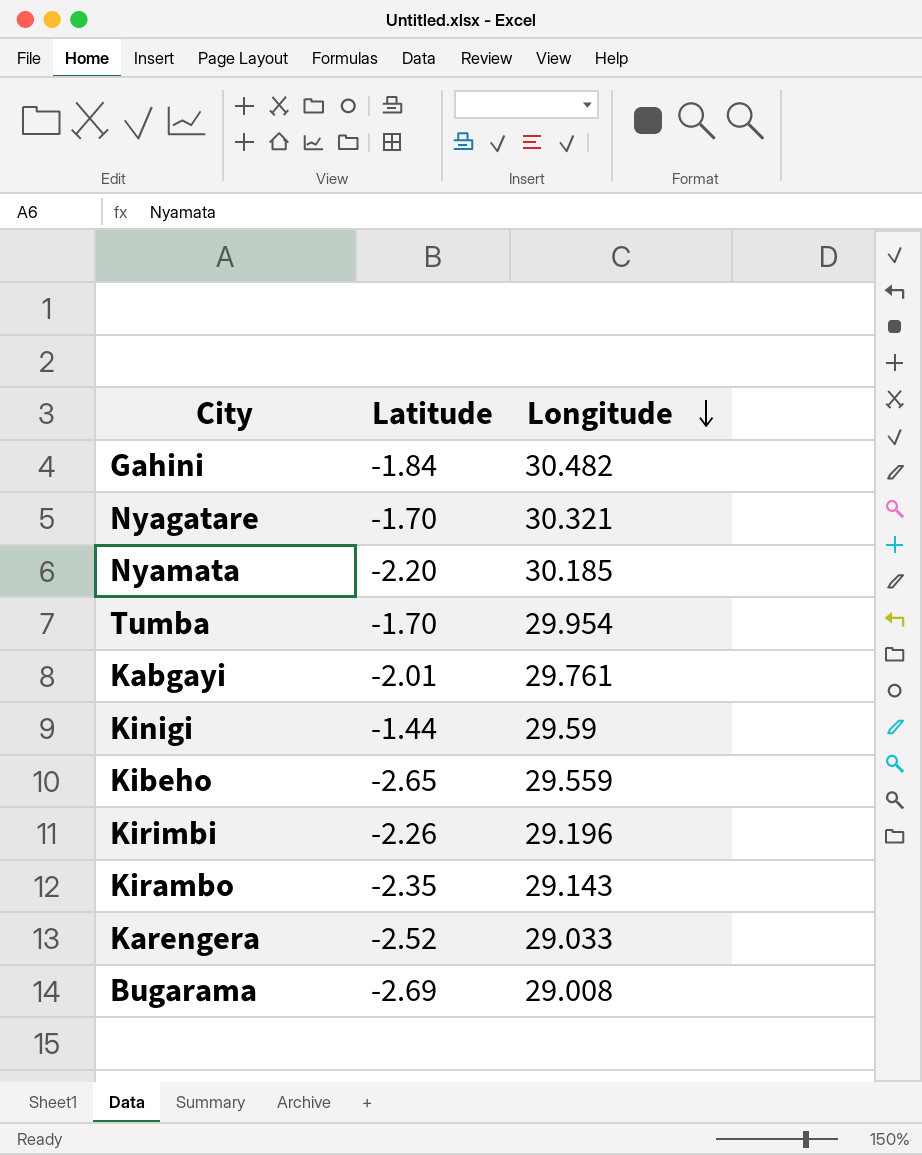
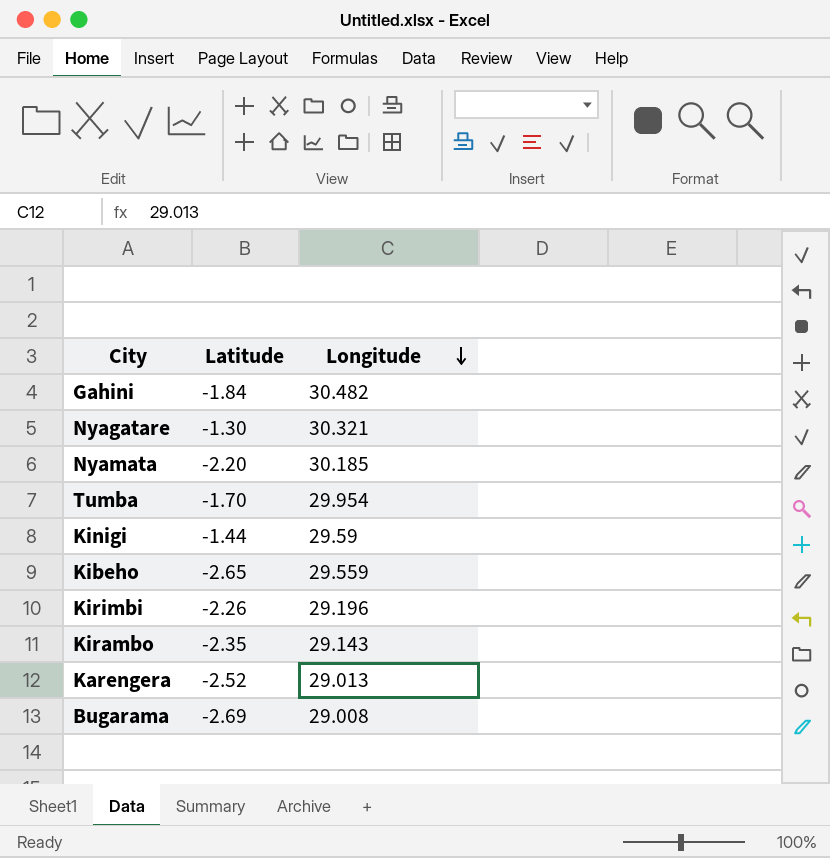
row Kabgayi: -2.01 | 29.761 -> none
Nyagatare | Latitude: -1.70 -> -1.30
Karengera | Longitude: 29.033 -> 29.013

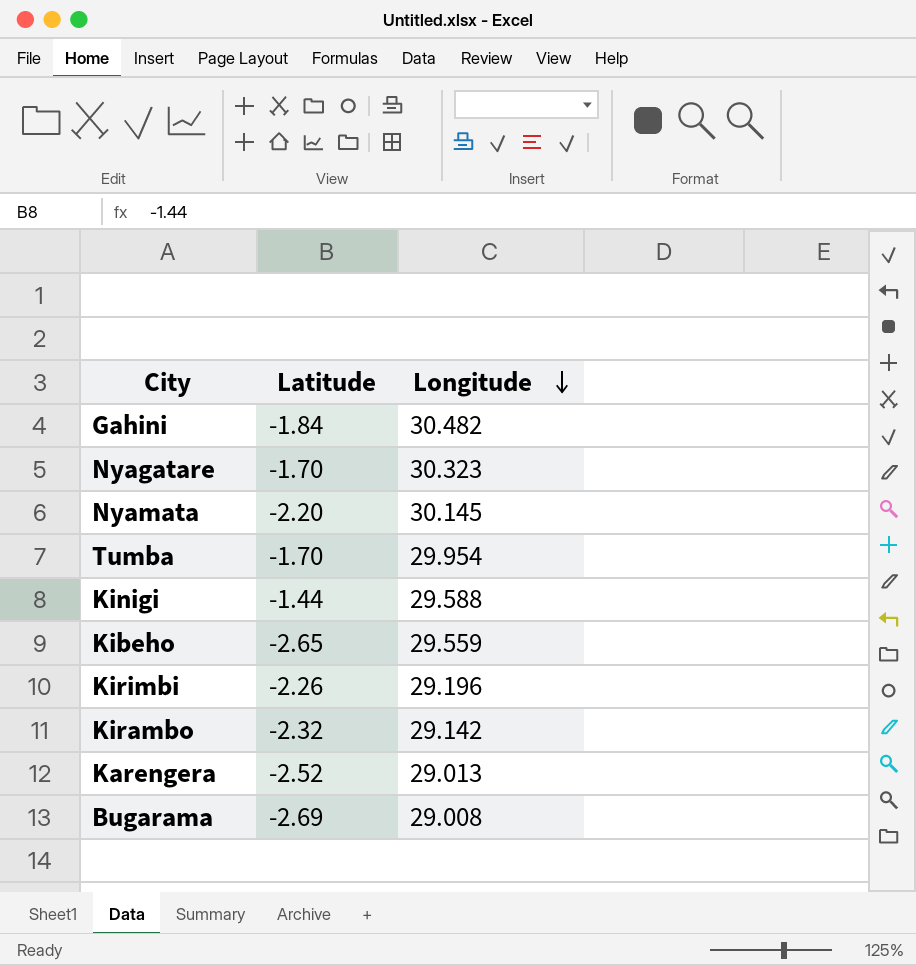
Nyagatare | Latitude: -1.30 -> -1.70
Nyagatare | Longitude: 30.321 -> 30.323
Nyamata | Longitude: 30.185 -> 30.145
Kinigi | Longitude: 29.59 -> 29.588
Kirambo | Latitude: -2.35 -> -2.32
Kirambo | Longitude: 29.143 -> 29.142

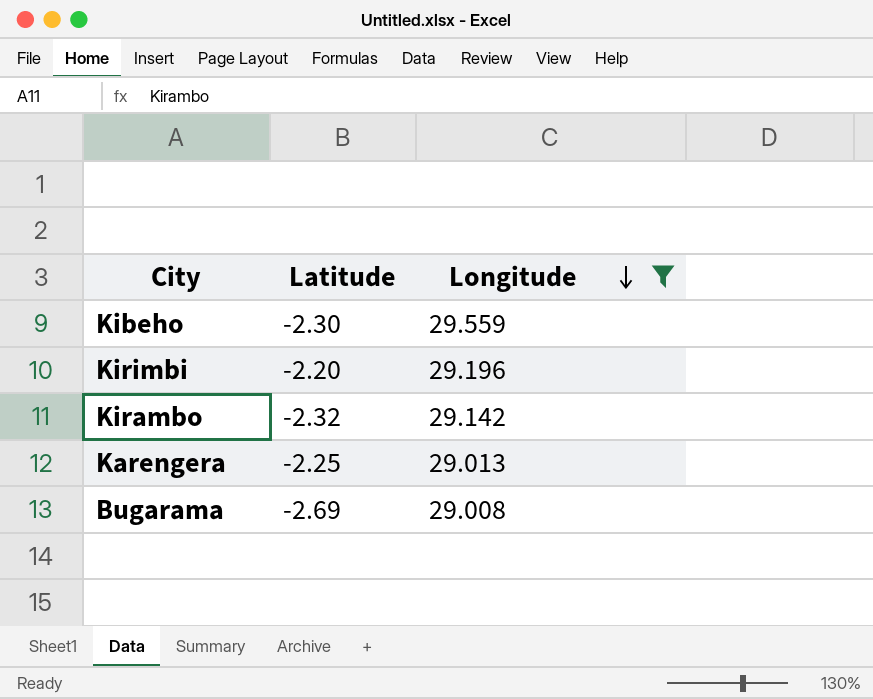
filter: none -> Longitude <= 29.559
Kibeho | Latitude: -2.65 -> -2.30
Kirimbi | Latitude: -2.26 -> -2.20
Karengera | Latitude: -2.52 -> -2.25

